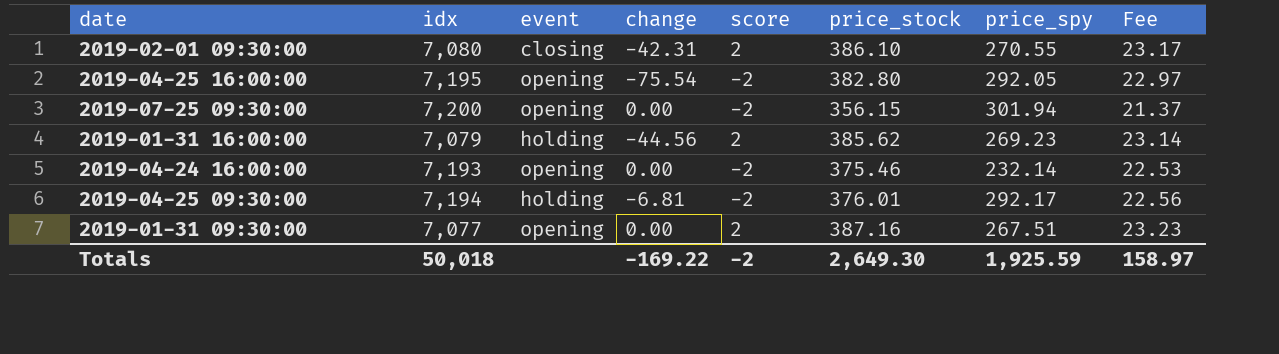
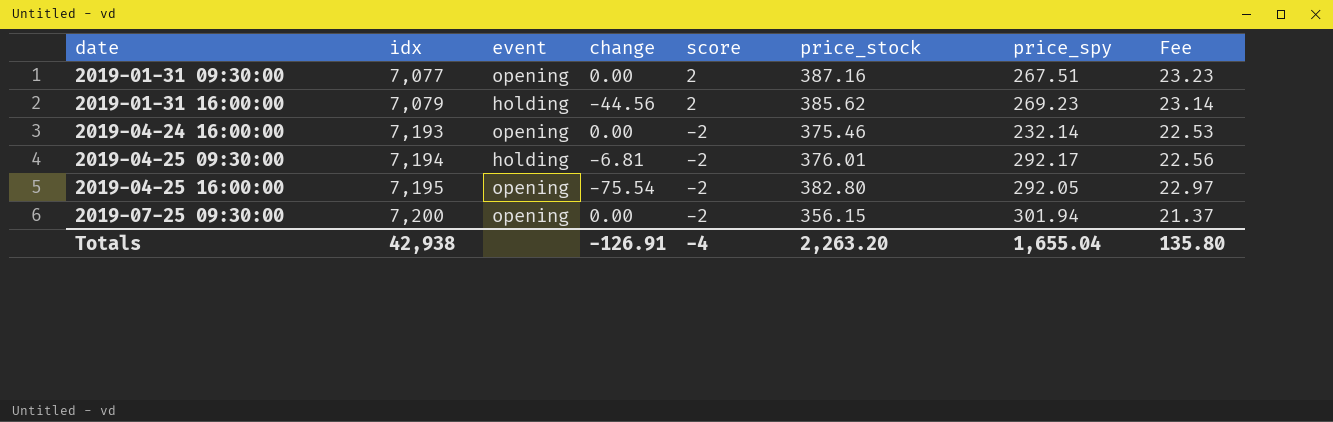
row order: none -> date ascending
row 2019-02-01 09:30:00: 7,080 | closing | -42.31 | 2 | 386.10 | 270.55 | 23.17 -> none
Totals | idx: 50,018 -> 42,938
Totals | change: -169.22 -> -126.91
Totals | score: -2 -> -4
Totals | price_stock: 2,649.30 -> 2,263.20
Totals | price_spy: 1,925.59 -> 1,655.04
Totals | Fee: 158.97 -> 135.80

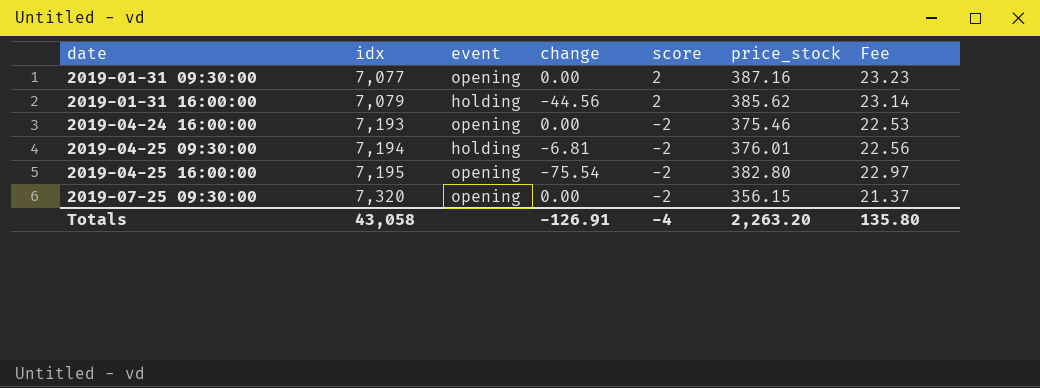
column price_spy | position: 7 -> none
2019-07-25 09:30:00 | idx: 7,200 -> 7,320
Totals | idx: 42,938 -> 43,058

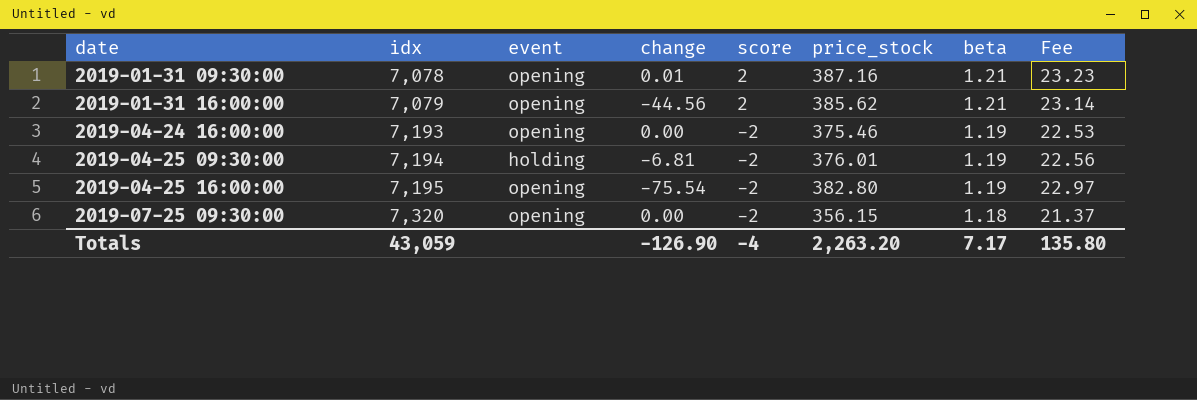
column beta | position: none -> 7
2019-01-31 09:30:00 | idx: 7,077 -> 7,078
2019-01-31 09:30:00 | change: 0.00 -> 0.01
2019-01-31 16:00:00 | event: holding -> opening
Totals | idx: 43,058 -> 43,059
Totals | change: -126.91 -> -126.90

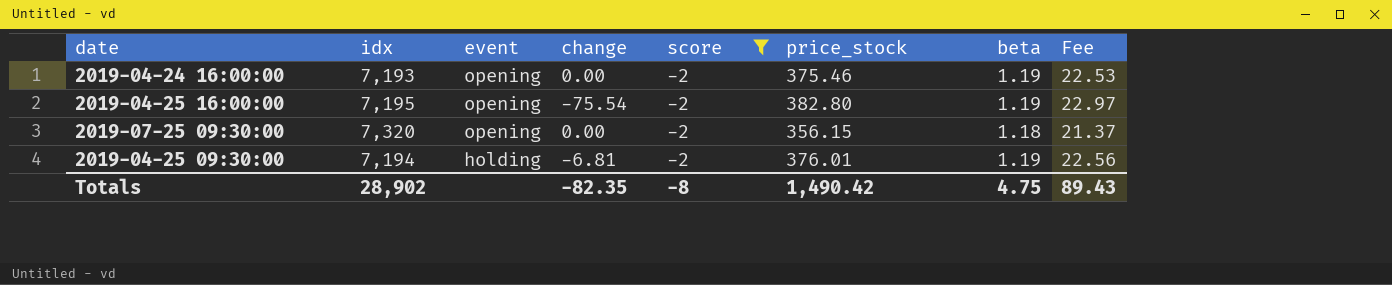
filter: none -> score = -2
row order: date ascending -> event descending
Totals | idx: 43,059 -> 28,902
Totals | change: -126.90 -> -82.35
Totals | score: -4 -> -8
Totals | price_stock: 2,263.20 -> 1,490.42
Totals | beta: 7.17 -> 4.75
Totals | Fee: 135.80 -> 89.43

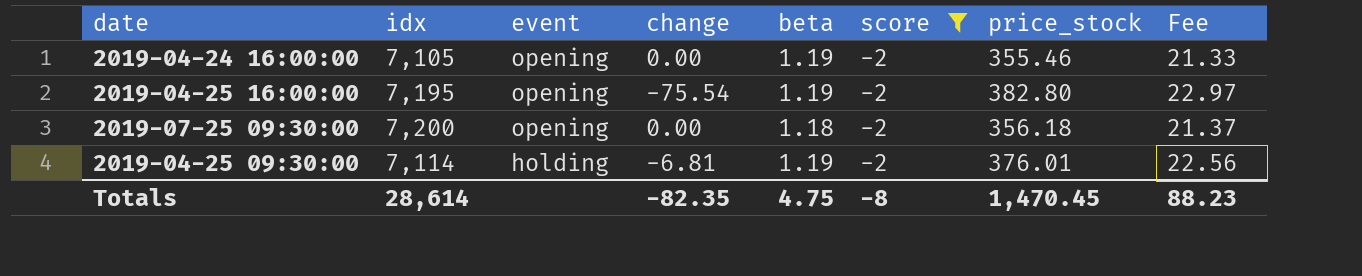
column beta | position: 7 -> 5
2019-04-24 16:00:00 | idx: 7,193 -> 7,105
2019-04-24 16:00:00 | price_stock: 375.46 -> 355.46
2019-04-24 16:00:00 | Fee: 22.53 -> 21.33
2019-07-25 09:30:00 | idx: 7,320 -> 7,200
2019-07-25 09:30:00 | price_stock: 356.15 -> 356.18
2019-04-25 09:30:00 | idx: 7,194 -> 7,114
Totals | idx: 28,902 -> 28,614
Totals | price_stock: 1,490.42 -> 1,470.45
Totals | Fee: 89.43 -> 88.23

